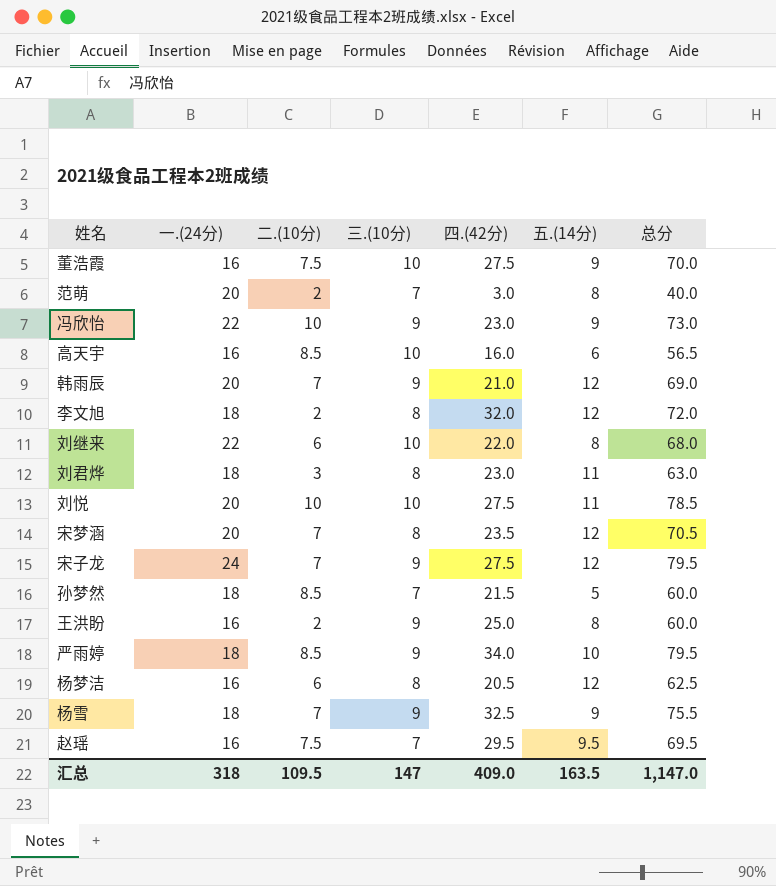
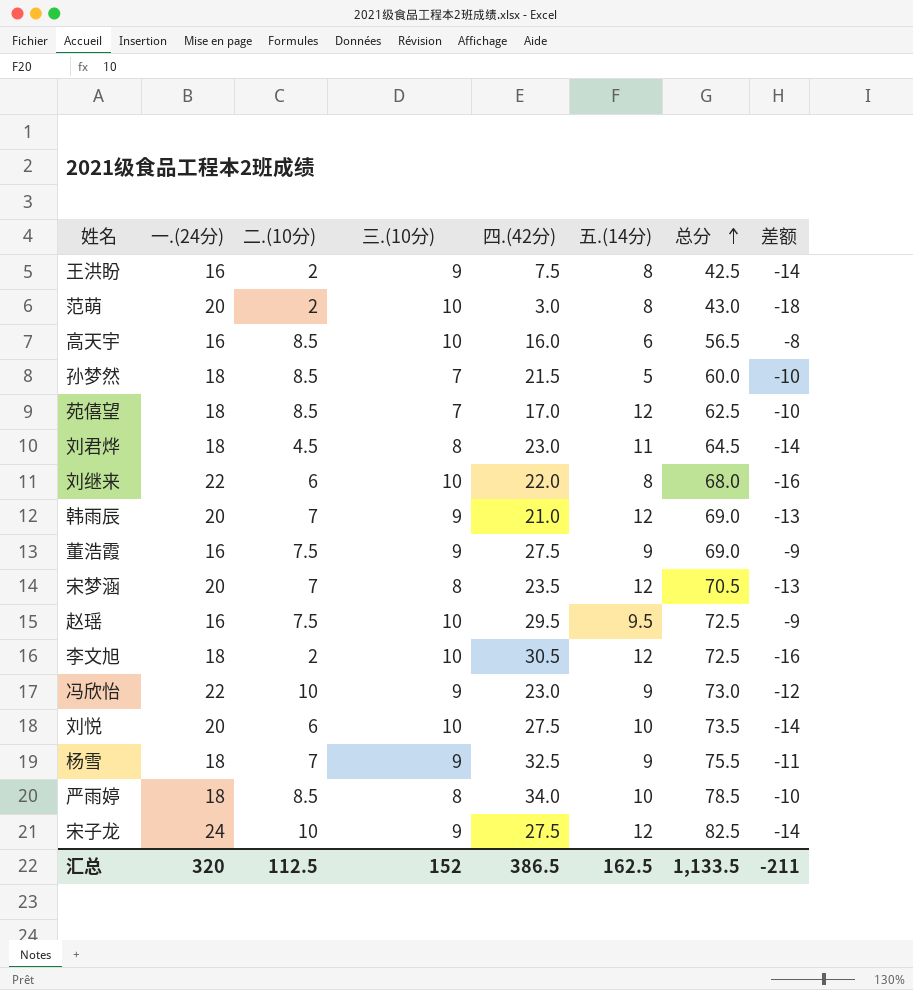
row order: none -> 总分 ascending
column 差额 | formula: none -> [二.(10分)] - [一.(24分)]
row 杨梦洁: 16 | 6 | 8 | 20.5 | 12 | 62.5 -> none
王洪盼 | 四.(42分): 25.0 -> 7.5
王洪盼 | 总分: 60.0 -> 42.5
范萌 | 三.(10分): 7 -> 10
范萌 | 总分: 40.0 -> 43.0
row 苑僖望: none -> 18 | 8.5 | 7 | 17.0 | 12 | 62.5 | -10
刘君烨 | 二.(10分): 3 -> 4.5
刘君烨 | 总分: 63.0 -> 64.5
董浩霞 | 三.(10分): 10 -> 9
董浩霞 | 总分: 70.0 -> 69.0
赵瑶 | 三.(10分): 7 -> 10
赵瑶 | 总分: 69.5 -> 72.5
李文旭 | 三.(10分): 8 -> 10
李文旭 | 四.(42分): 32.0 -> 30.5
李文旭 | 总分: 72.0 -> 72.5
刘悦 | 二.(10分): 10 -> 6
刘悦 | 五.(14分): 11 -> 10
刘悦 | 总分: 78.5 -> 73.5
严雨婷 | 三.(10分): 9 -> 8
严雨婷 | 总分: 79.5 -> 78.5
宋子龙 | 二.(10分): 7 -> 10
宋子龙 | 总分: 79.5 -> 82.5
汇总 | 一.(24分): 318 -> 320
汇总 | 二.(10分): 109.5 -> 112.5
汇总 | 三.(10分): 147 -> 152
汇总 | 四.(42分): 409.0 -> 386.5
汇总 | 五.(14分): 163.5 -> 162.5
汇总 | 总分: 1,147.0 -> 1,133.5

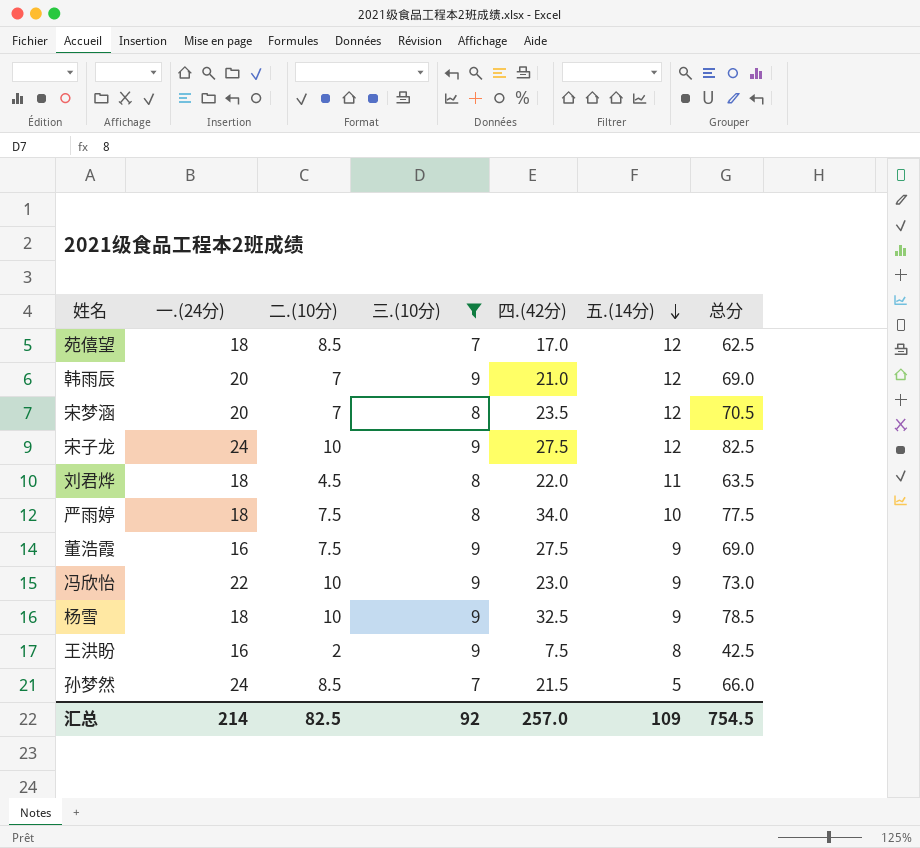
filter: none -> 三.(10分) != 10
row order: 总分 ascending -> 五.(14分) descending
column 差额 | formula: [二.(10分)] - [一.(24分)] -> none
刘君烨 | 四.(42分): 23.0 -> 22.0
刘君烨 | 总分: 64.5 -> 63.5
严雨婷 | 二.(10分): 8.5 -> 7.5
严雨婷 | 总分: 78.5 -> 77.5
杨雪 | 二.(10分): 7 -> 10
杨雪 | 总分: 75.5 -> 78.5
孙梦然 | 一.(24分): 18 -> 24
孙梦然 | 总分: 60.0 -> 66.0
汇总 | 一.(24分): 320 -> 214
汇总 | 二.(10分): 112.5 -> 82.5
汇总 | 三.(10分): 152 -> 92
汇总 | 四.(42分): 386.5 -> 257.0
汇总 | 五.(14分): 162.5 -> 109
汇总 | 总分: 1,133.5 -> 754.5

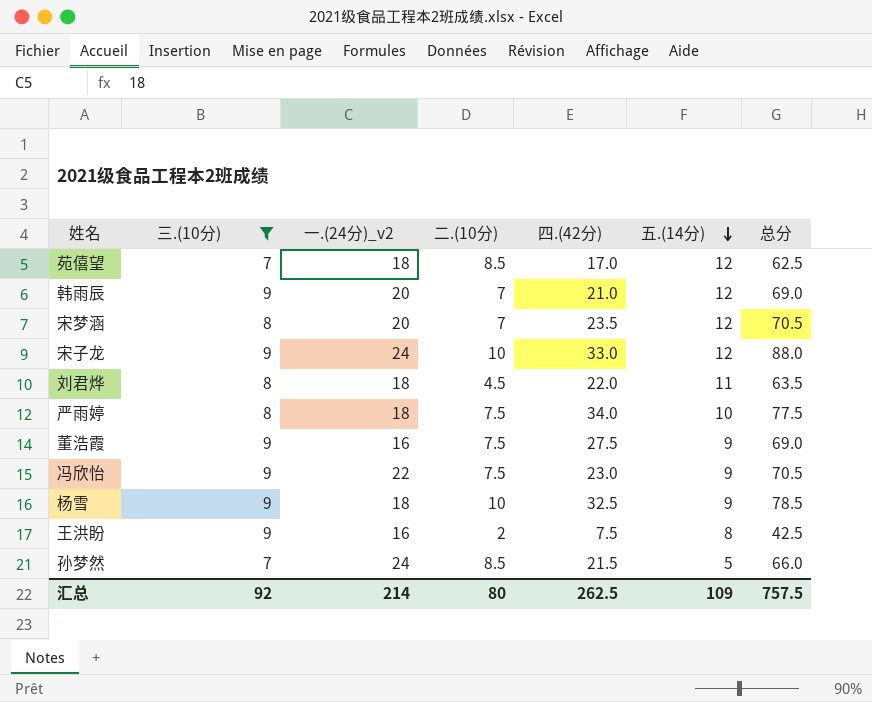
column 三.(10分) | position: 4 -> 2
column name: 一.(24分) -> 一.(24分)_v2
宋子龙 | 四.(42分): 27.5 -> 33.0
宋子龙 | 总分: 82.5 -> 88.0
冯欣怡 | 二.(10分): 10 -> 7.5
冯欣怡 | 总分: 73.0 -> 70.5
汇总 | 二.(10分): 82.5 -> 80
汇总 | 四.(42分): 257.0 -> 262.5
汇总 | 总分: 754.5 -> 757.5

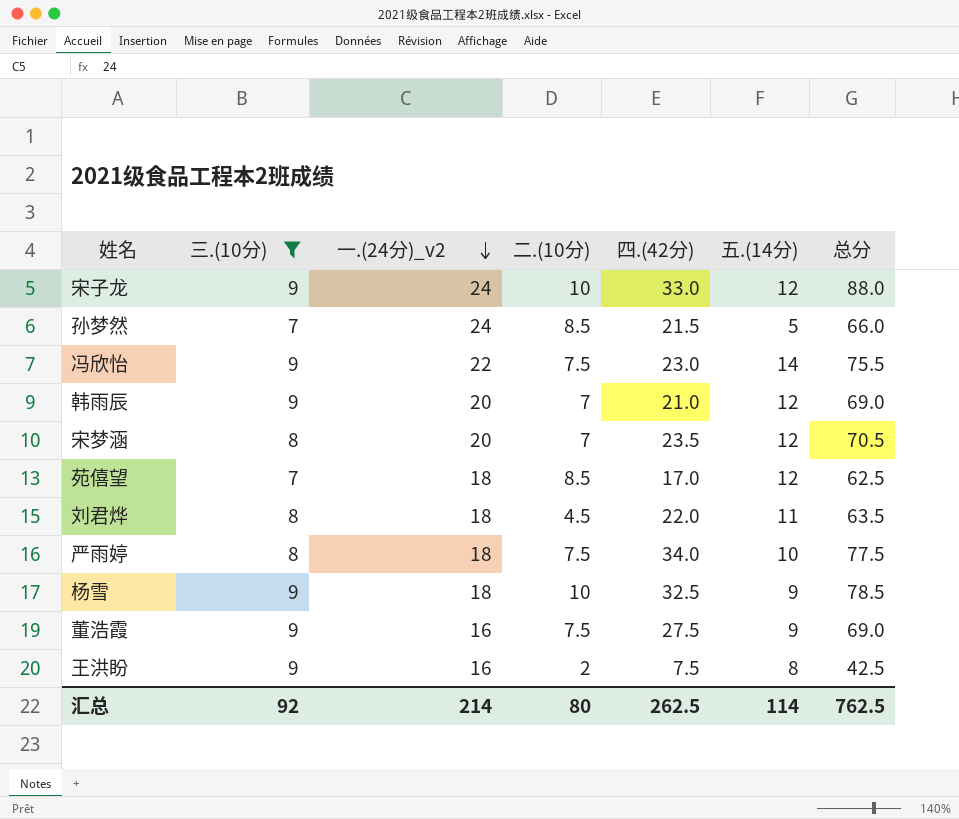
row order: 五.(14分) descending -> 一.(24分)_v2 descending
冯欣怡 | 五.(14分): 9 -> 14
冯欣怡 | 总分: 70.5 -> 75.5
汇总 | 五.(14分): 109 -> 114
汇总 | 总分: 757.5 -> 762.5

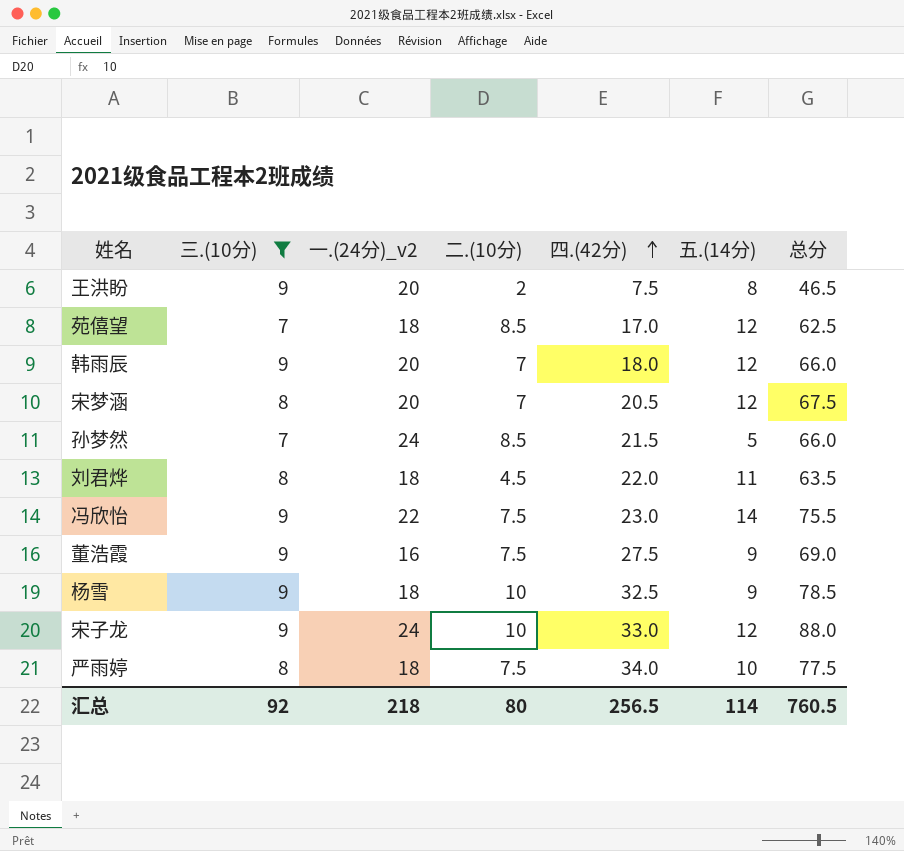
row order: 一.(24分)_v2 descending -> 四.(42分) ascending
王洪盼 | 一.(24分)_v2: 16 -> 20
王洪盼 | 总分: 42.5 -> 46.5
韩雨辰 | 四.(42分): 21.0 -> 18.0
韩雨辰 | 总分: 69.0 -> 66.0
宋梦涵 | 四.(42分): 23.5 -> 20.5
宋梦涵 | 总分: 70.5 -> 67.5
汇总 | 一.(24分)_v2: 214 -> 218
汇总 | 四.(42分): 262.5 -> 256.5
汇总 | 总分: 762.5 -> 760.5

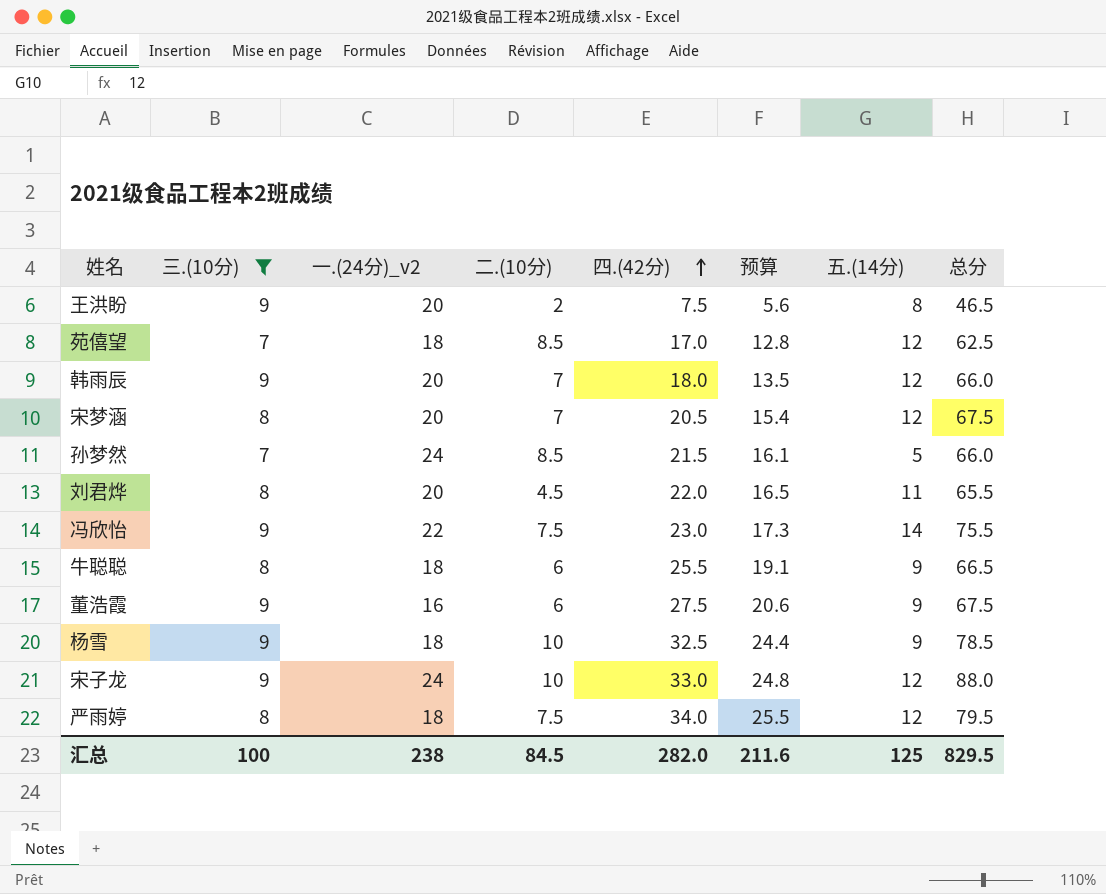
column 预算 | formula: none -> [四.(42分)] * 0.75
刘君烨 | 一.(24分)_v2: 18 -> 20
刘君烨 | 总分: 63.5 -> 65.5
row 牛聪聪: none -> 8 | 18 | 6 | 25.5 | 19.1 | 9 | 66.5
董浩霞 | 二.(10分): 7.5 -> 6
董浩霞 | 总分: 69.0 -> 67.5
严雨婷 | 五.(14分): 10 -> 12
严雨婷 | 总分: 77.5 -> 79.5
汇总 | 三.(10分): 92 -> 100
汇总 | 一.(24分)_v2: 218 -> 238
汇总 | 二.(10分): 80 -> 84.5
汇总 | 四.(42分): 256.5 -> 282.0
汇总 | 五.(14分): 114 -> 125
汇总 | 总分: 760.5 -> 829.5

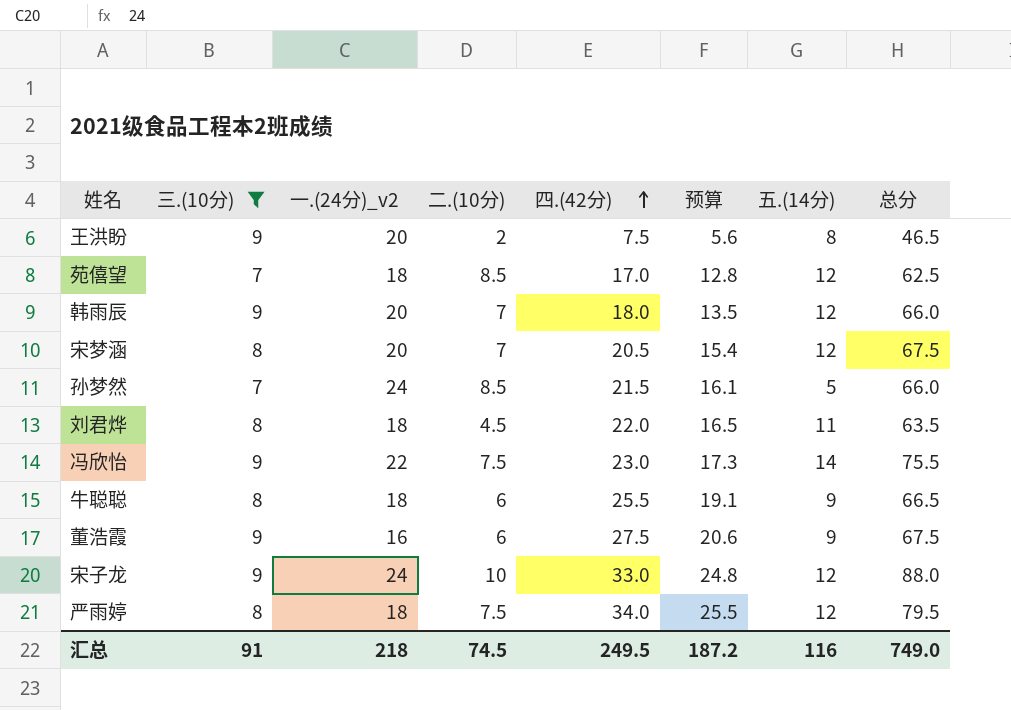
row 杨雪: 9 | 18 | 10 | 32.5 | 24.4 | 9 | 78.5 -> none
刘君烨 | 一.(24分)_v2: 20 -> 18
刘君烨 | 总分: 65.5 -> 63.5
汇总 | 三.(10分): 100 -> 91
汇总 | 一.(24分)_v2: 238 -> 218
汇总 | 二.(10分): 84.5 -> 74.5
汇总 | 四.(42分): 282.0 -> 249.5
汇总 | 预算: 211.6 -> 187.2
汇总 | 五.(14分): 125 -> 116
汇总 | 总分: 829.5 -> 749.0

